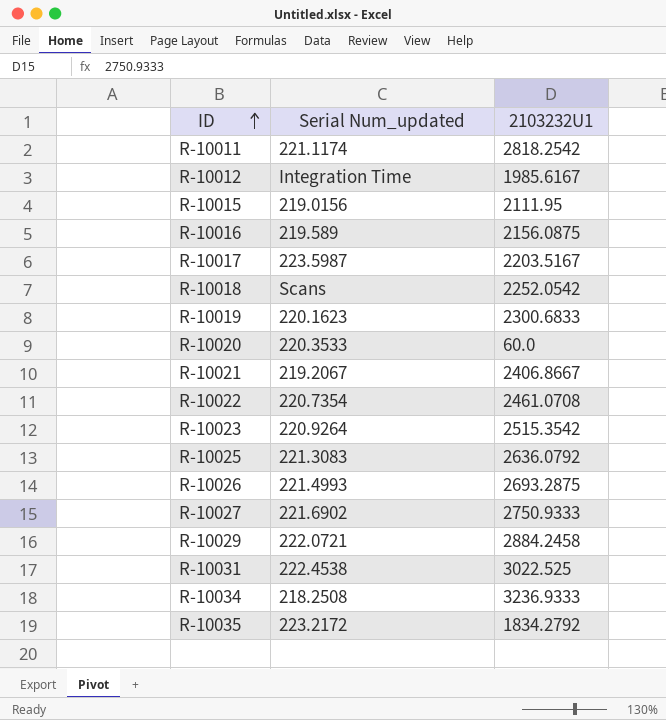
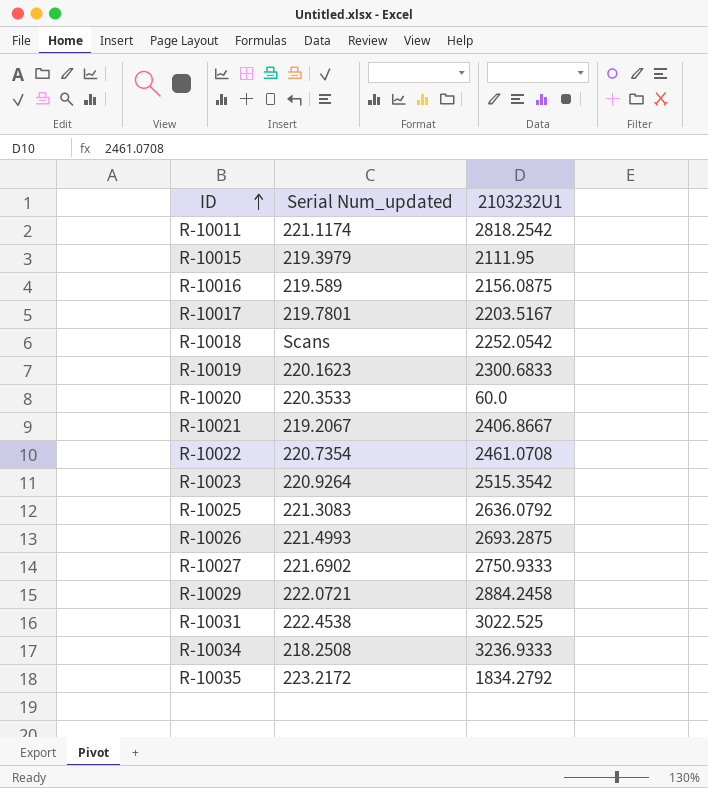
row R-10012: Integration Time | 1985.6167 -> none
R-10015 | Serial Num_updated: 219.0156 -> 219.3979
R-10017 | Serial Num_updated: 223.5987 -> 219.7801

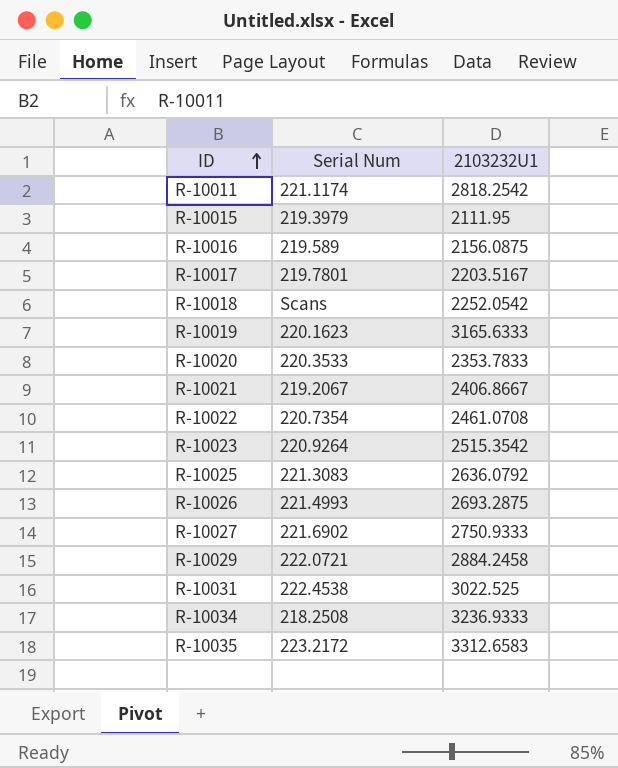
column name: Serial Num_updated -> Serial Num
R-10019 | 2103232U1: 2300.6833 -> 3165.6333
R-10020 | 2103232U1: 60.0 -> 2353.7833
R-10035 | 2103232U1: 1834.2792 -> 3312.6583

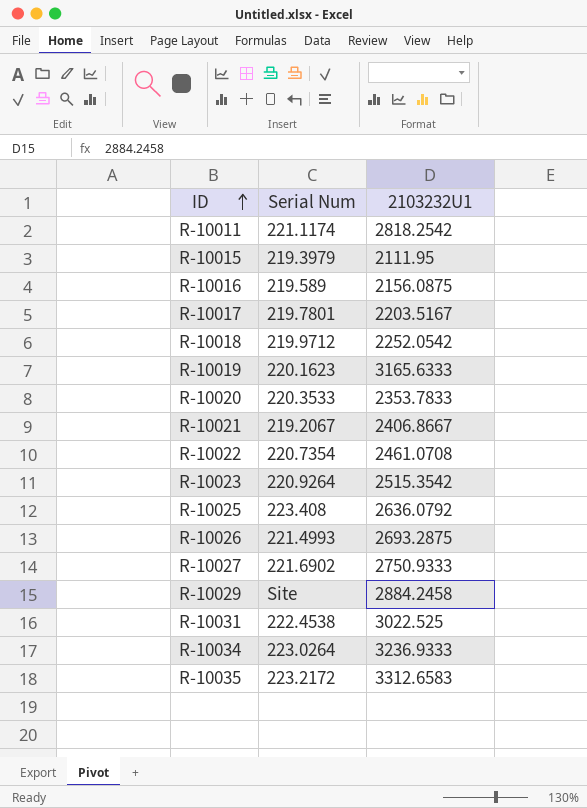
R-10018 | Serial Num: Scans -> 219.9712
R-10025 | Serial Num: 221.3083 -> 223.408
R-10029 | Serial Num: 222.0721 -> Site
R-10034 | Serial Num: 218.2508 -> 223.0264

